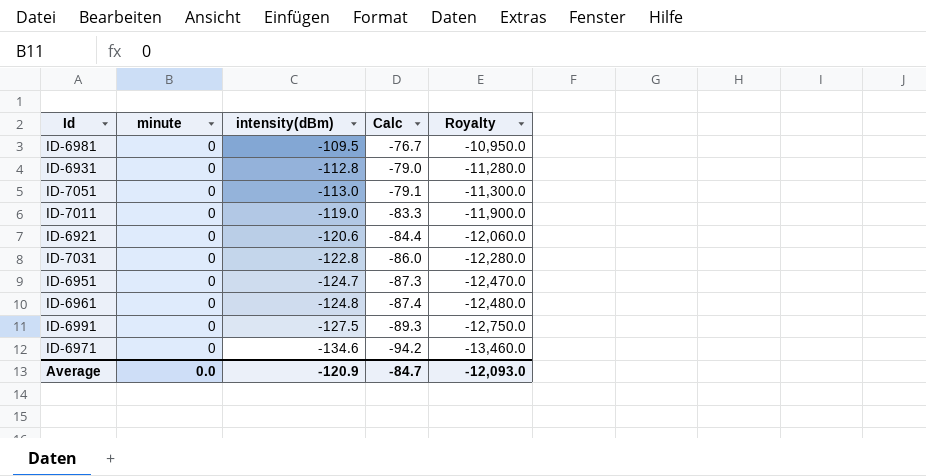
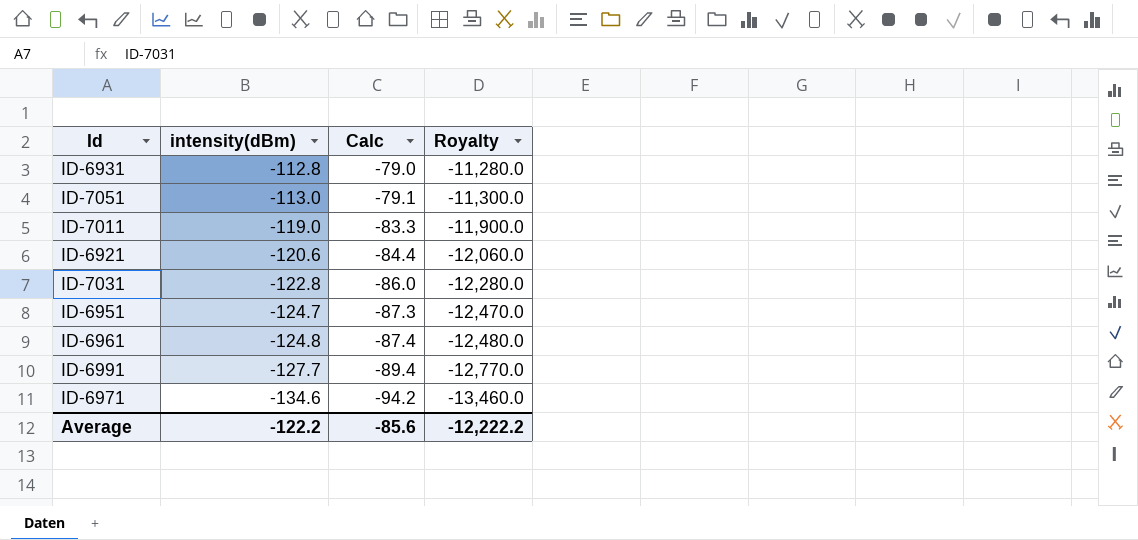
column minute | position: 2 -> none
row ID-6981: 0 | -109.5 | -76.7 | -10,950.0 -> none
ID-6991 | intensity(dBm): -127.5 -> -127.7
ID-6991 | Calc: -89.3 -> -89.4
ID-6991 | Royalty: -12,750.0 -> -12,770.0
Average | intensity(dBm): -120.9 -> -122.2
Average | Calc: -84.7 -> -85.6
Average | Royalty: -12,093.0 -> -12,222.2

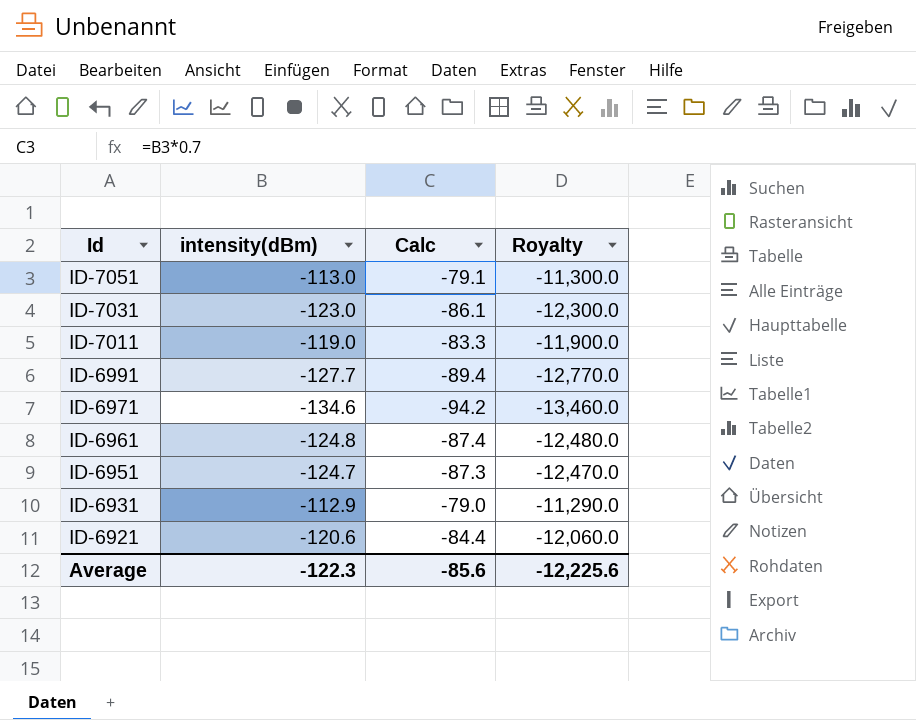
row order: intensity(dBm) descending -> Id descending
ID-7031 | intensity(dBm): -122.8 -> -123.0
ID-7031 | Calc: -86.0 -> -86.1
ID-7031 | Royalty: -12,280.0 -> -12,300.0
ID-6931 | intensity(dBm): -112.8 -> -112.9
ID-6931 | Royalty: -11,280.0 -> -11,290.0
Average | intensity(dBm): -122.2 -> -122.3
Average | Royalty: -12,222.2 -> -12,225.6

